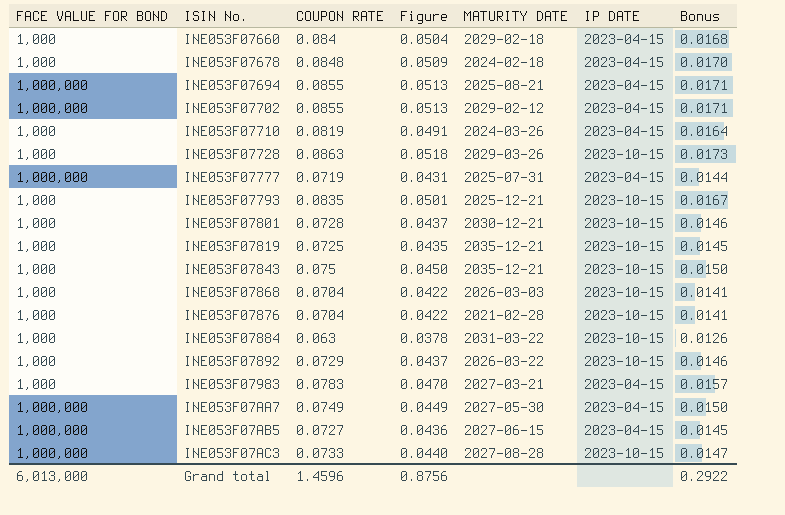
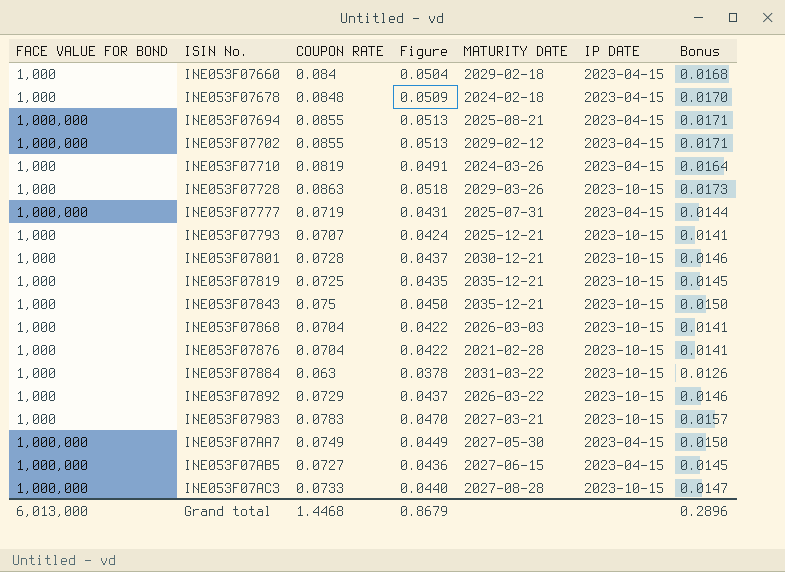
INE053F07793 | COUPON RATE: 0.0835 -> 0.0707
INE053F07793 | Figure: 0.0501 -> 0.0424
INE053F07793 | Bonus: 0.0167 -> 0.0141
INE053F07983 | IP DATE: 2023-04-15 -> 2023-10-15
Grand total | COUPON RATE: 1.4596 -> 1.4468
Grand total | Figure: 0.8756 -> 0.8679
Grand total | Bonus: 0.2922 -> 0.2896

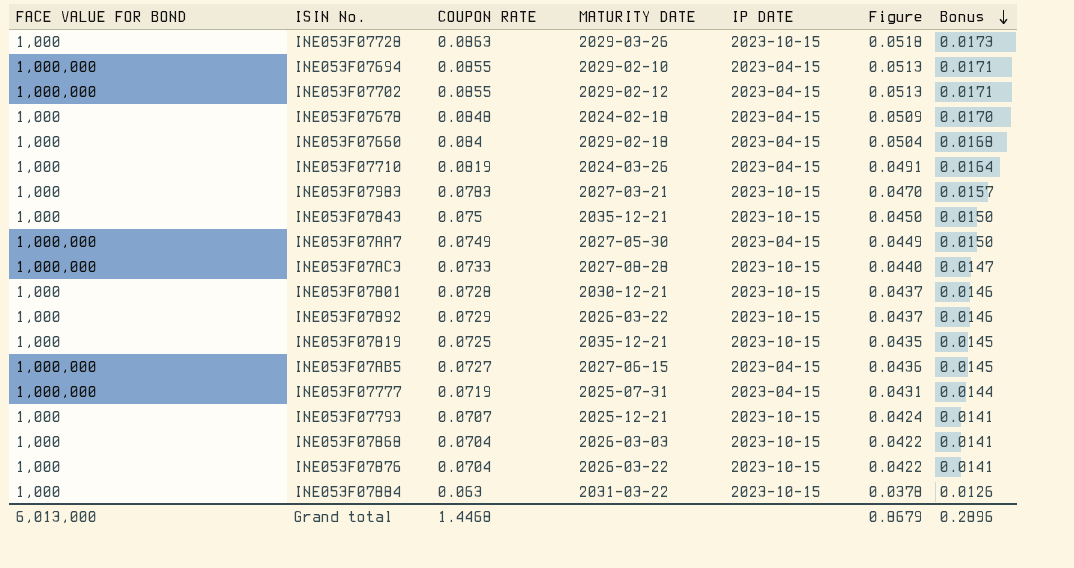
row order: none -> Bonus descending
column Figure | position: 4 -> 6
INE053F07694 | MATURITY DATE: 2025-08-21 -> 2029-02-10
INE053F07876 | MATURITY DATE: 2021-02-28 -> 2026-03-22

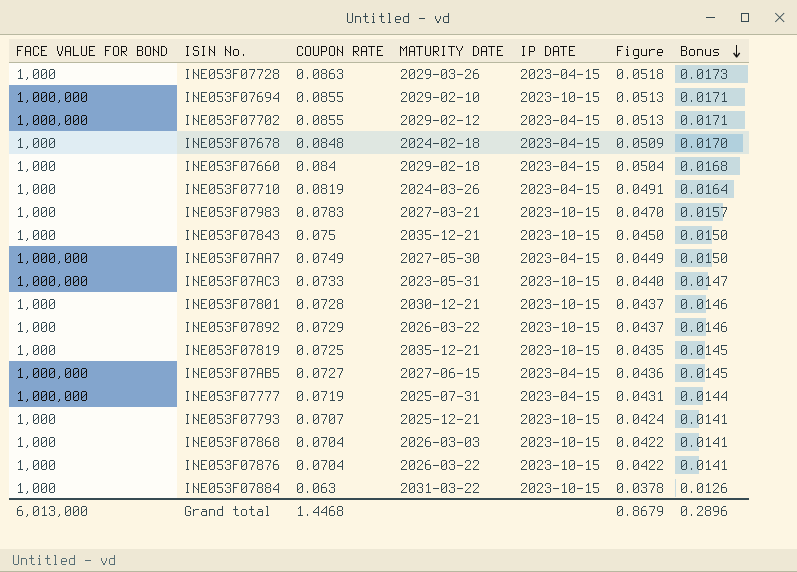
INE053F07728 | IP DATE: 2023-10-15 -> 2023-04-15
INE053F07694 | IP DATE: 2023-04-15 -> 2023-10-15
INE053F07AC3 | MATURITY DATE: 2027-08-28 -> 2023-05-31

